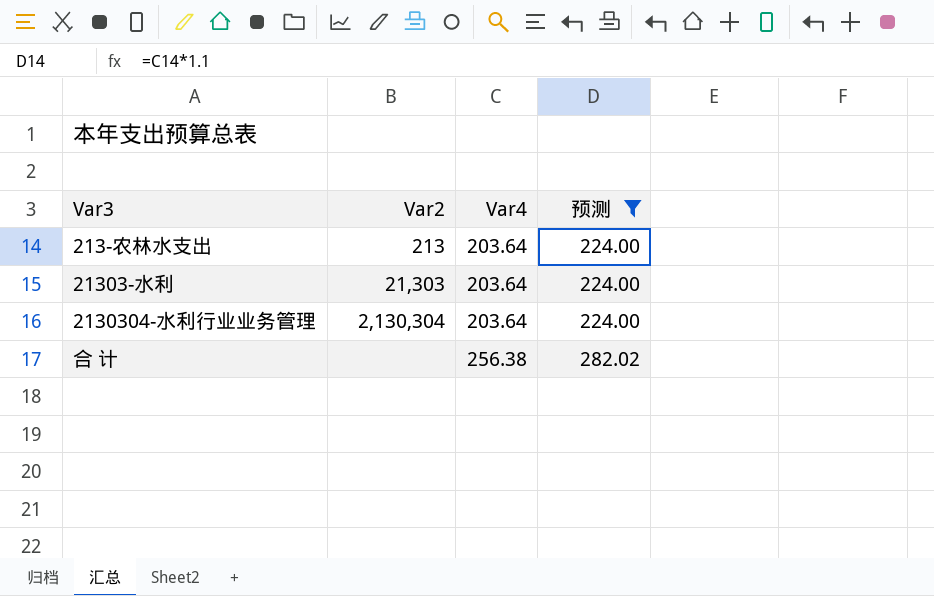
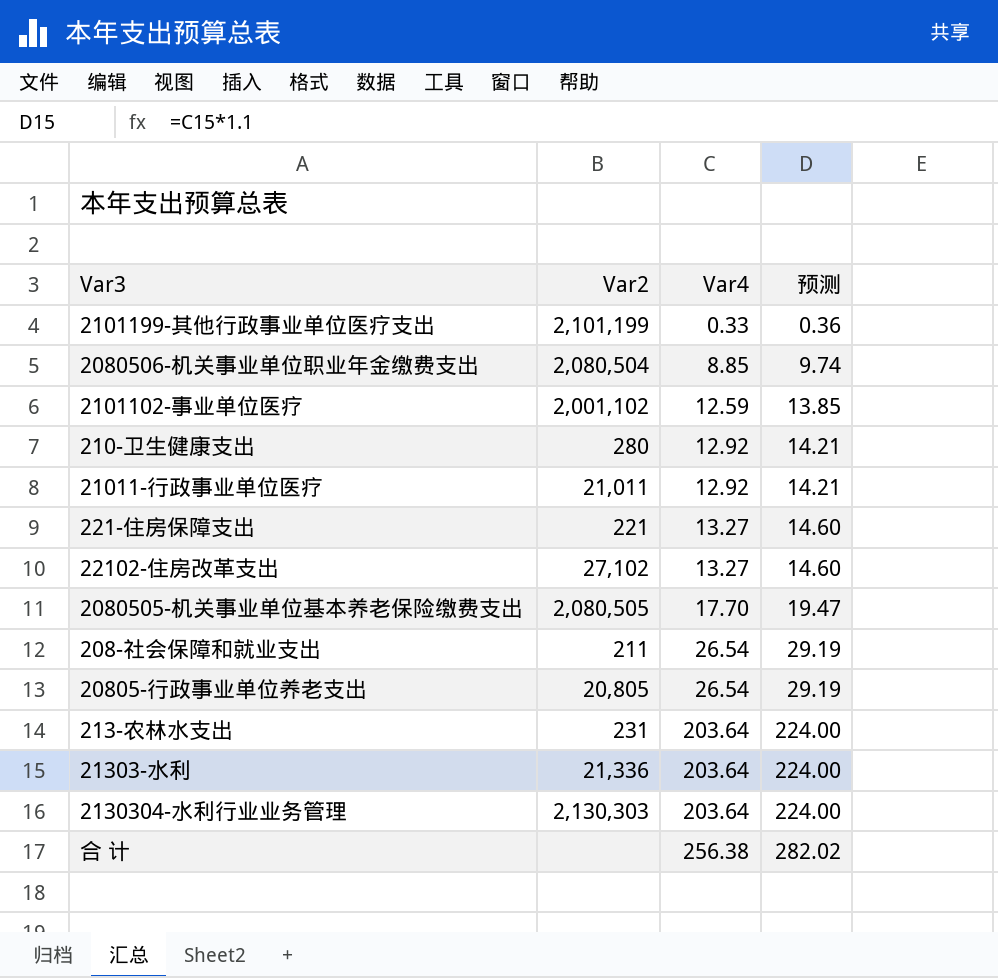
filter: 预测 >= 224.00 -> none
213-农林水支出 | Var2: 213 -> 231
21303-水利 | Var2: 21,303 -> 21,336
2130304-水利行业业务管理 | Var2: 2,130,304 -> 2,130,303

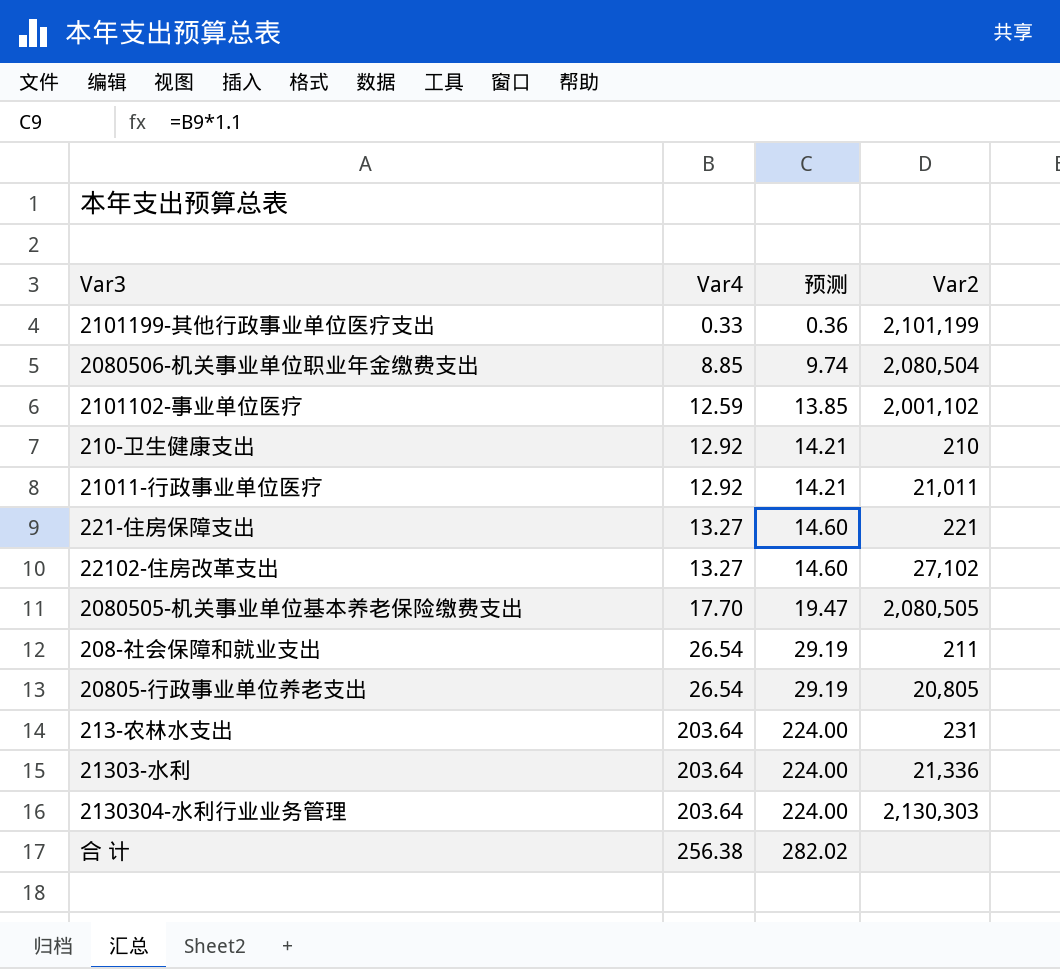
column Var2 | position: 2 -> 4
210-卫生健康支出 | Var2: 280 -> 210

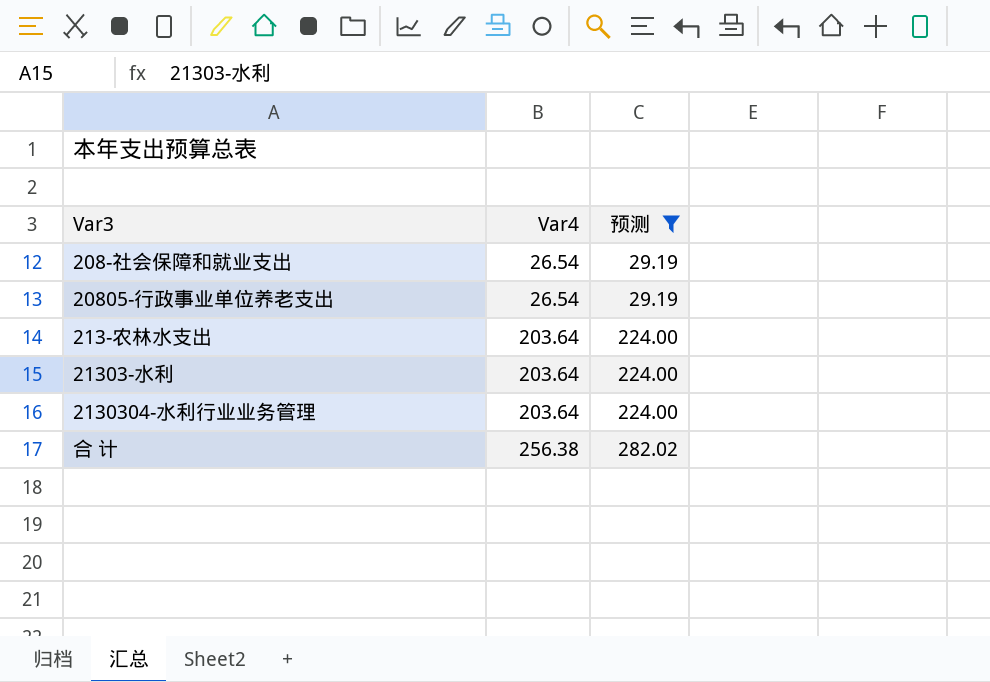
filter: none -> 预测 >= 29.19
column Var2 | position: 4 -> none

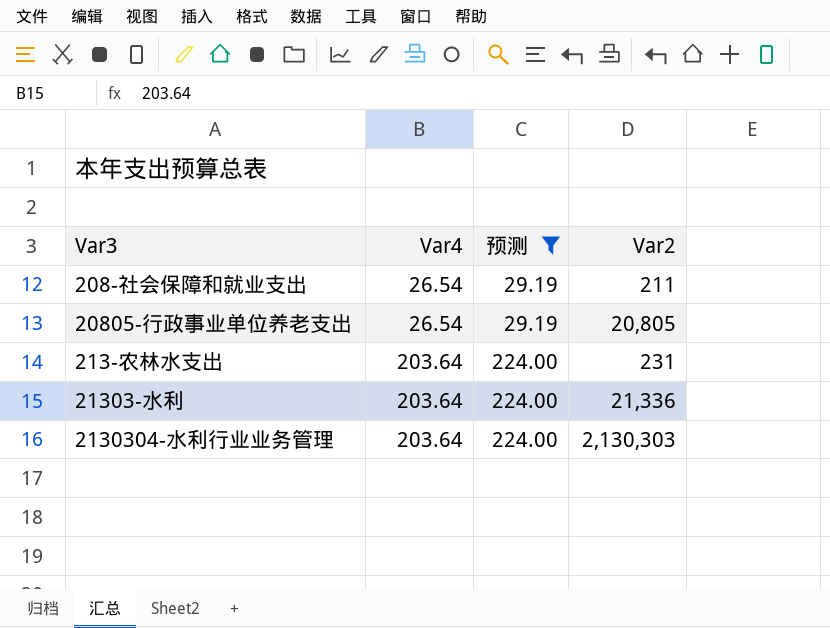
column Var2 | position: none -> 4
row 合 计: 256.38 | 282.02 -> none

